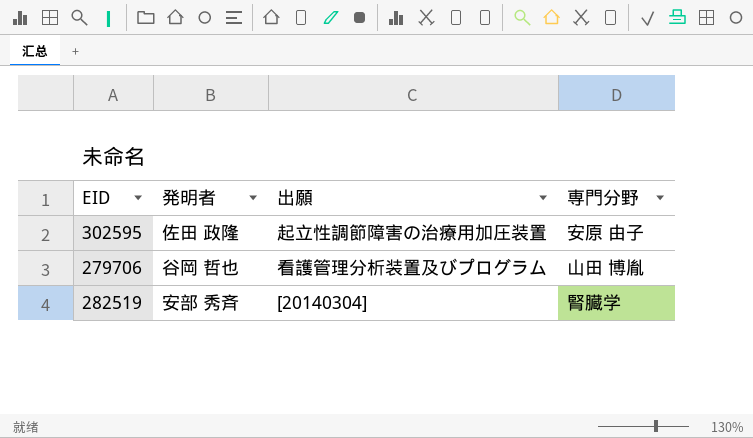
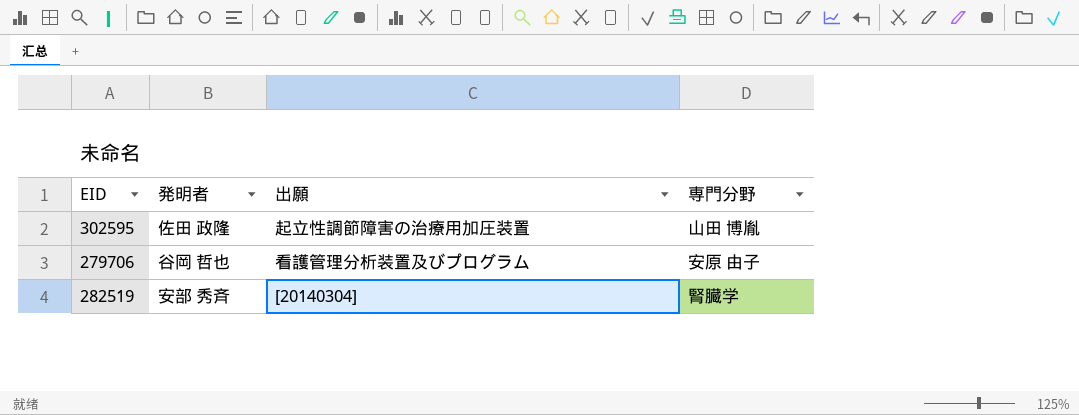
302595 | 専門分野: 安原 由子 -> 山田 博胤
279706 | 専門分野: 山田 博胤 -> 安原 由子

